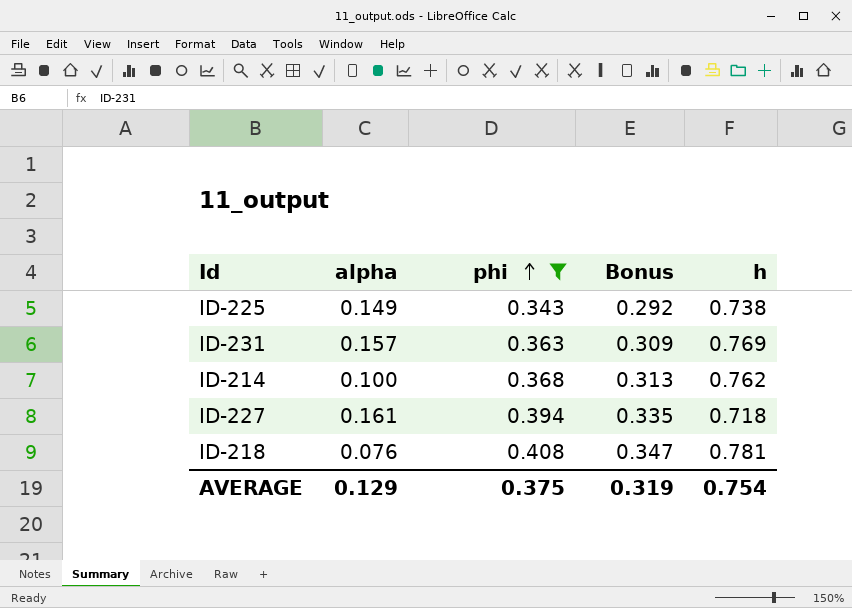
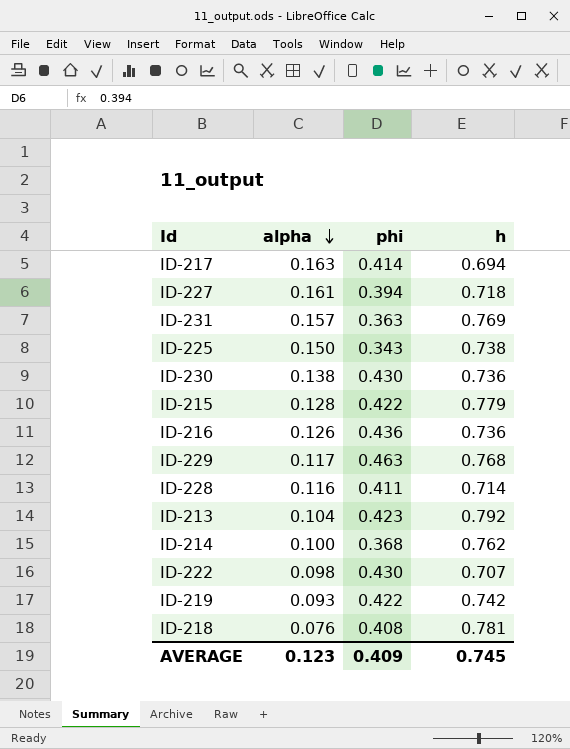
filter: phi <= 0.408 -> none
row order: phi ascending -> alpha descending
column Bonus | formula: [phi] * 0.85 -> none
ID-225 | alpha: 0.149 -> 0.150
AVERAGE | alpha: 0.129 -> 0.123
AVERAGE | phi: 0.375 -> 0.409
AVERAGE | h: 0.754 -> 0.745

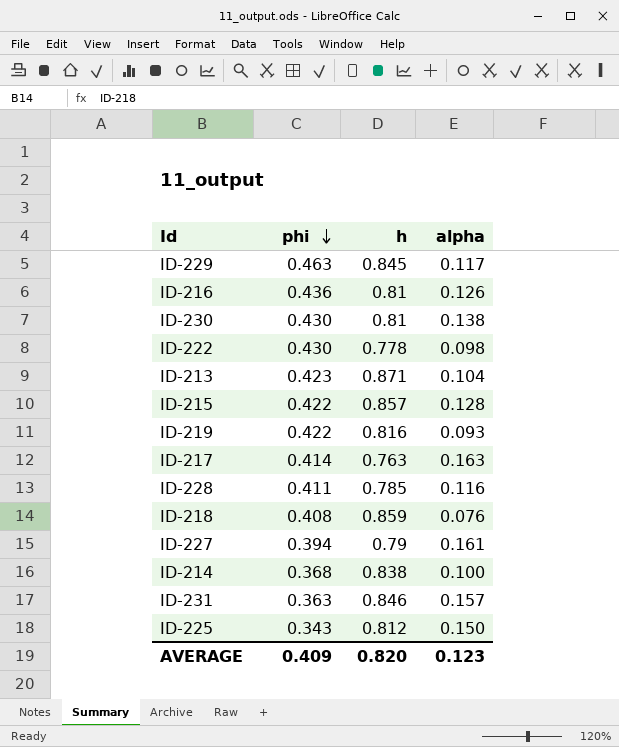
row order: alpha descending -> phi descending
column alpha | position: 2 -> 4
ID-229 | h: 0.768 -> 0.845
ID-216 | h: 0.736 -> 0.81
ID-230 | h: 0.736 -> 0.81
ID-222 | h: 0.707 -> 0.778
ID-213 | h: 0.792 -> 0.871
ID-215 | h: 0.779 -> 0.857
ID-219 | h: 0.742 -> 0.816
ID-217 | h: 0.694 -> 0.763
ID-228 | h: 0.714 -> 0.785
ID-218 | h: 0.781 -> 0.859
ID-227 | h: 0.718 -> 0.79
ID-214 | h: 0.762 -> 0.838
ID-231 | h: 0.769 -> 0.846
ID-225 | h: 0.738 -> 0.812
AVERAGE | h: 0.745 -> 0.820

